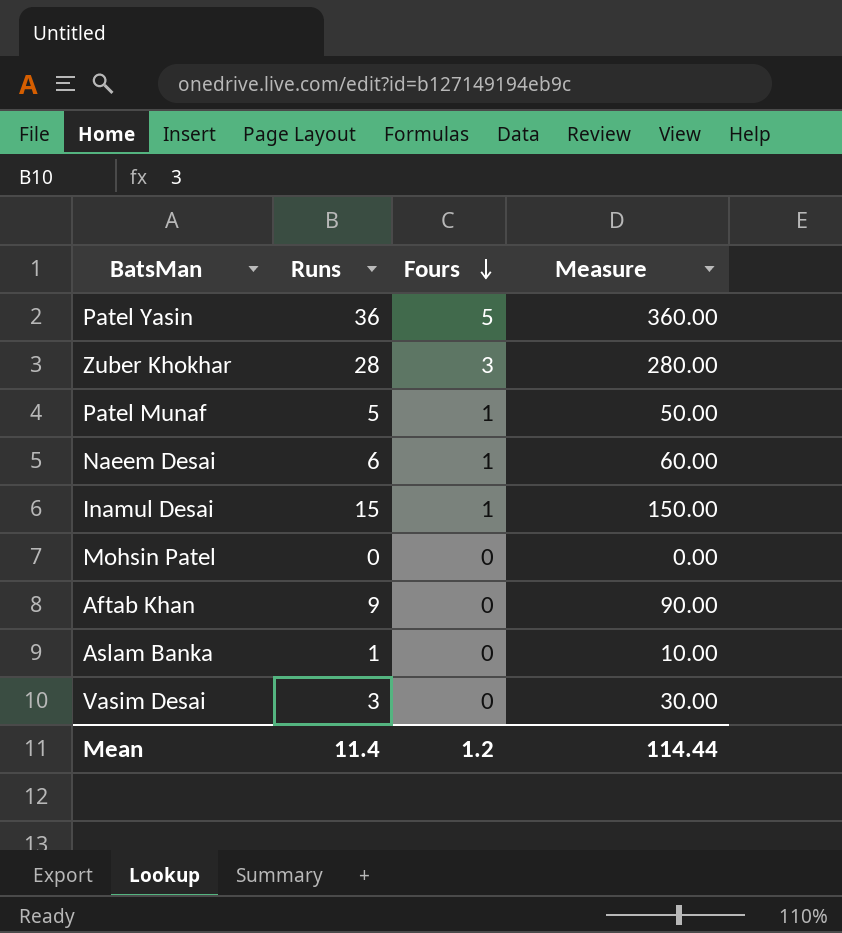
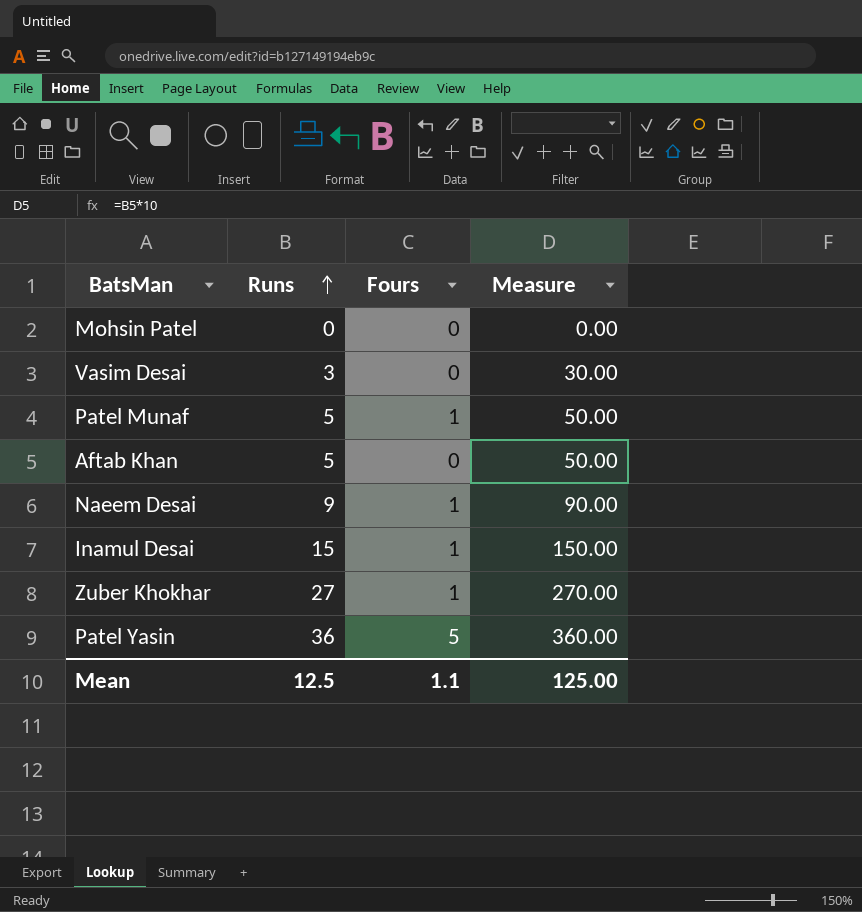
row order: Fours descending -> Runs ascending
row Aslam Banka: 1 | 0 | 10.00 -> none
Aftab Khan | Runs: 9 -> 5
Aftab Khan | Measure: 90.00 -> 50.00
Naeem Desai | Runs: 6 -> 9
Naeem Desai | Measure: 60.00 -> 90.00
Zuber Khokhar | Runs: 28 -> 27
Zuber Khokhar | Fours: 3 -> 1
Zuber Khokhar | Measure: 280.00 -> 270.00
Mean | Runs: 11.4 -> 12.5
Mean | Fours: 1.2 -> 1.1
Mean | Measure: 114.44 -> 125.00

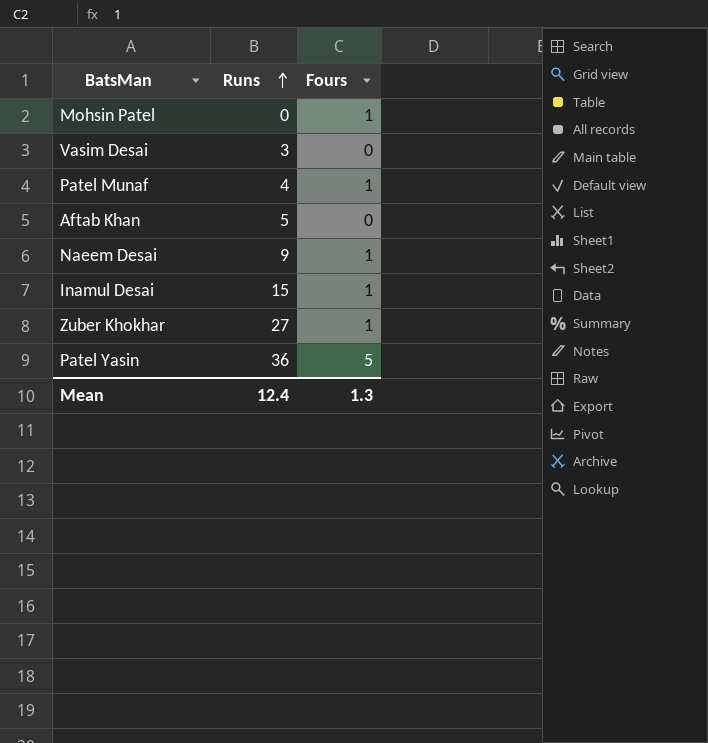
column Measure | formula: [Runs] * 10 -> none
Mohsin Patel | Fours: 0 -> 1
Patel Munaf | Runs: 5 -> 4
Mean | Runs: 12.5 -> 12.4
Mean | Fours: 1.1 -> 1.3

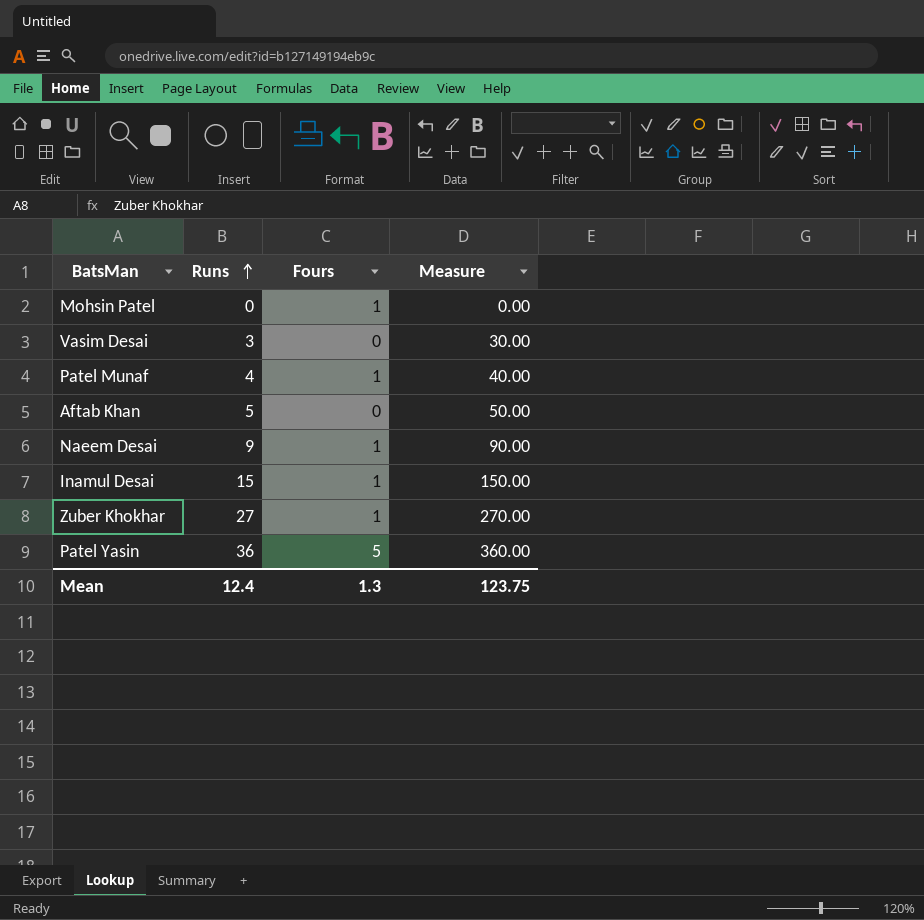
column Measure | formula: none -> [Runs] * 10

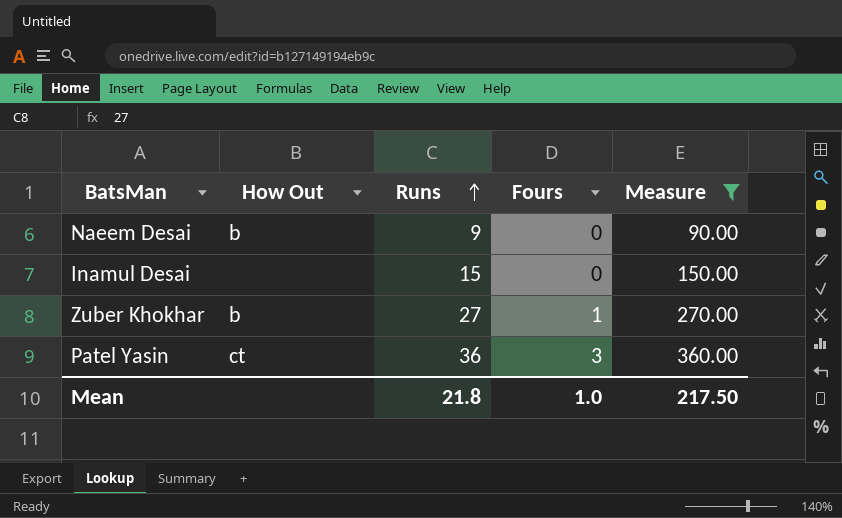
filter: none -> Measure >= 90.00
column How Out | position: none -> 2
Naeem Desai | Fours: 1 -> 0
Inamul Desai | Fours: 1 -> 0
Patel Yasin | Fours: 5 -> 3
Mean | Runs: 12.4 -> 21.8
Mean | Fours: 1.3 -> 1.0
Mean | Measure: 123.75 -> 217.50

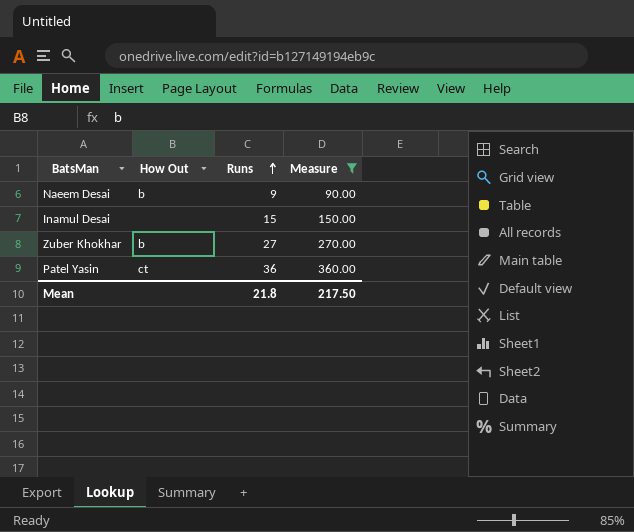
column Fours | position: 4 -> none

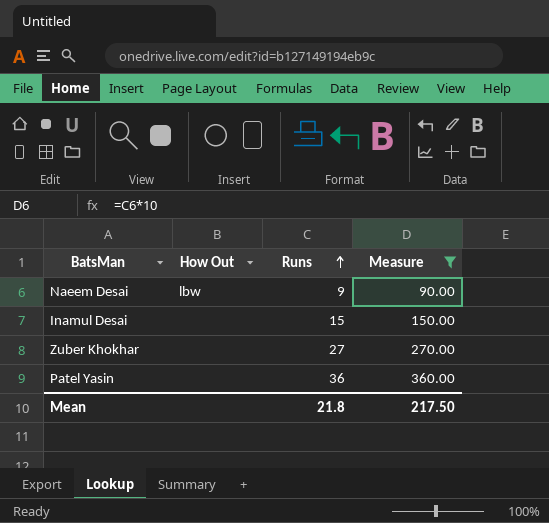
Naeem Desai | How Out: b -> lbw
Zuber Khokhar | How Out: b -> none
Patel Yasin | How Out: ct -> none

